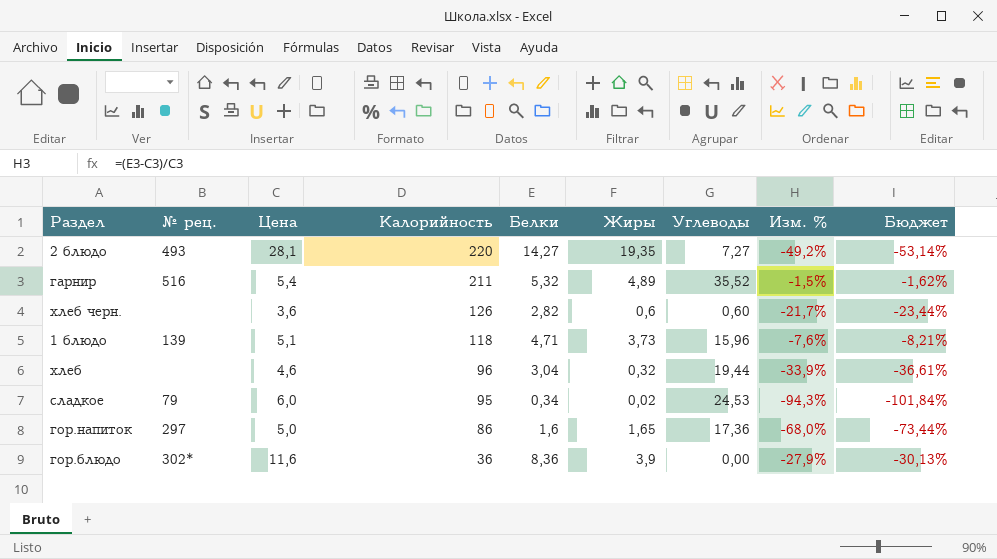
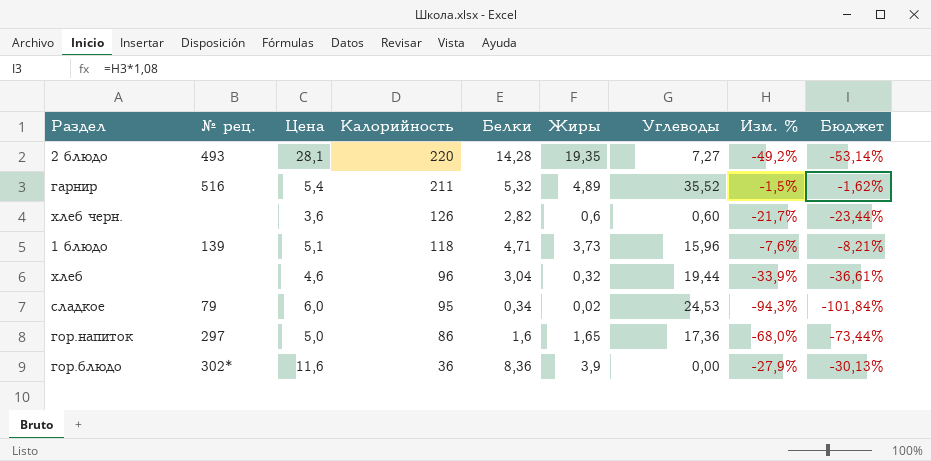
2 блюдо | Белки: 14,27 -> 14,28

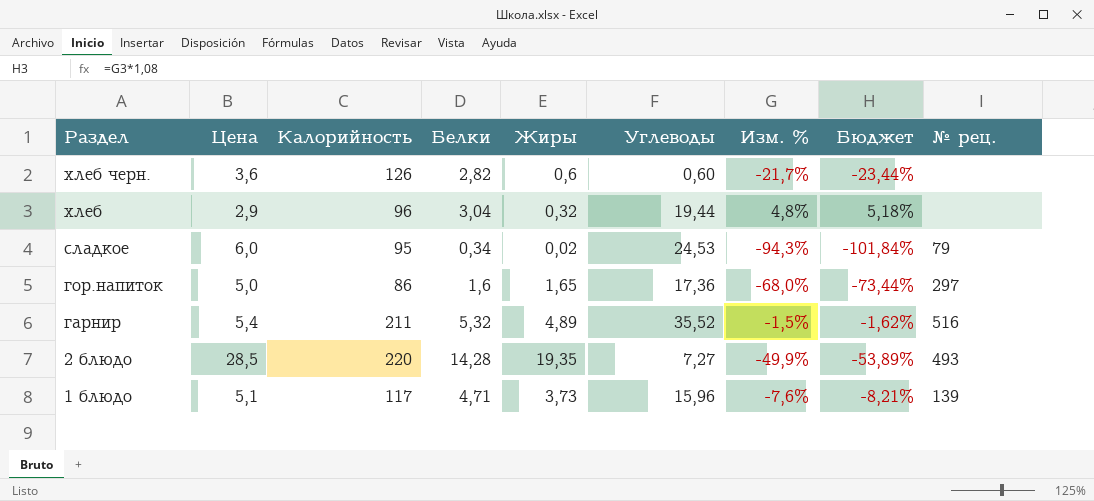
row order: Калорийность descending -> Раздел descending
column № рец. | position: 2 -> 9
row гор.блюдо: 302* | 11,6 | 36 | 8,36 | 3,9 | 0,00 | -27,9% | -30,13% -> none
хлеб | Цена: 4,6 -> 2,9
хлеб | Изм. %: -33,9% -> 4,8%
хлеб | Бюджет: -36,61% -> 5,18%
2 блюдо | Цена: 28,1 -> 28,5
2 блюдо | Изм. %: -49,2% -> -49,9%
2 блюдо | Бюджет: -53,14% -> -53,89%
1 блюдо | Калорийность: 118 -> 117

